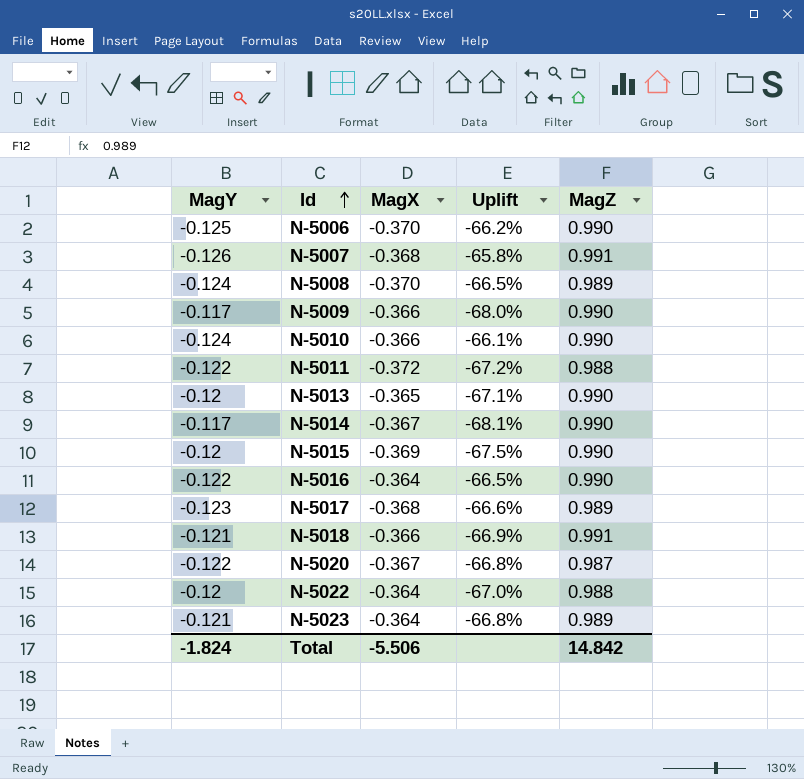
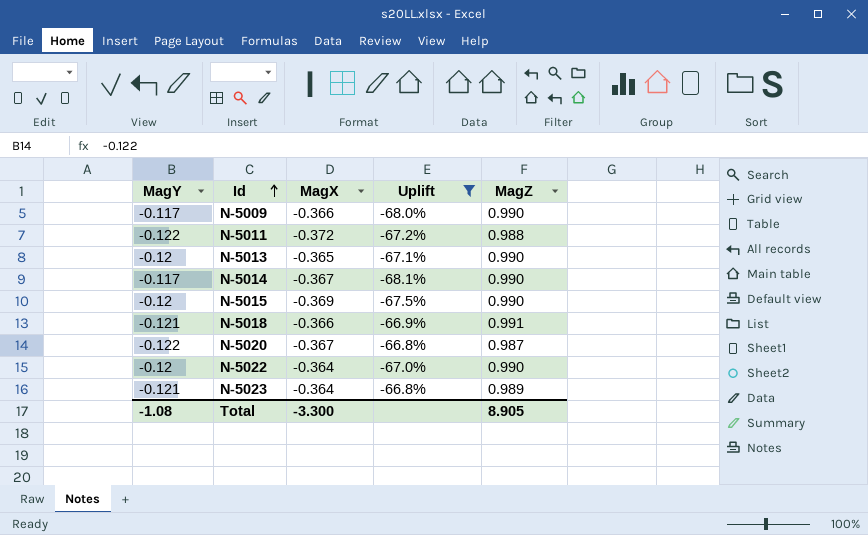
filter: none -> Uplift <= -66.8%
N-5022 | MagZ: 0.988 -> 0.990
Total | MagY: -1.824 -> -1.08
Total | MagX: -5.506 -> -3.300
Total | MagZ: 14.842 -> 8.905

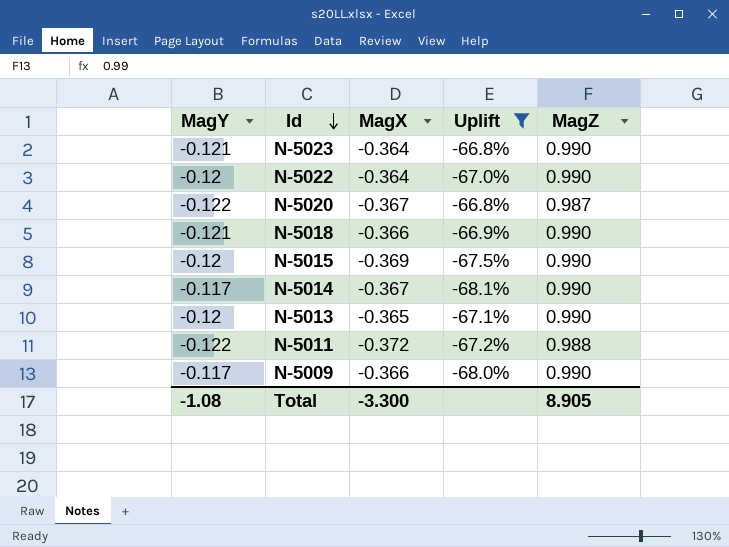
row order: Id ascending -> Id descending
N-5023 | MagZ: 0.989 -> 0.990
N-5018 | MagZ: 0.991 -> 0.990

